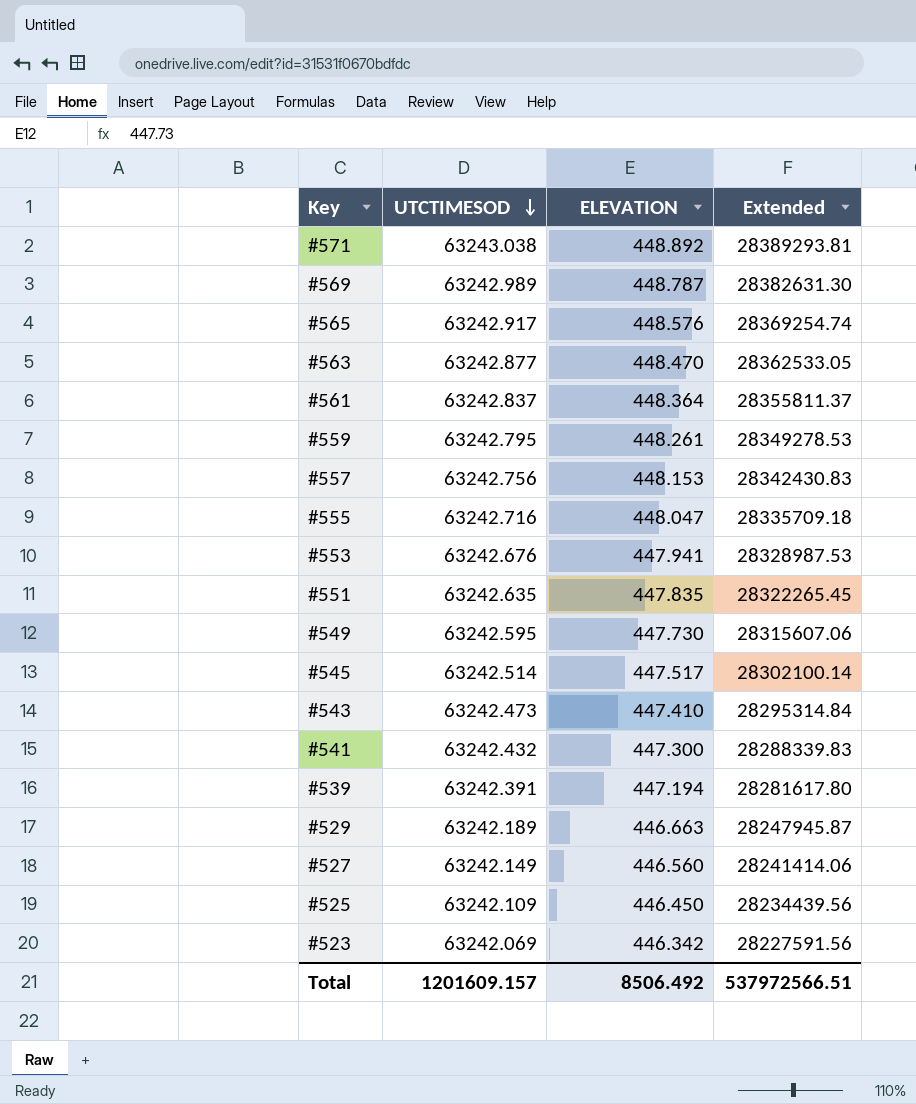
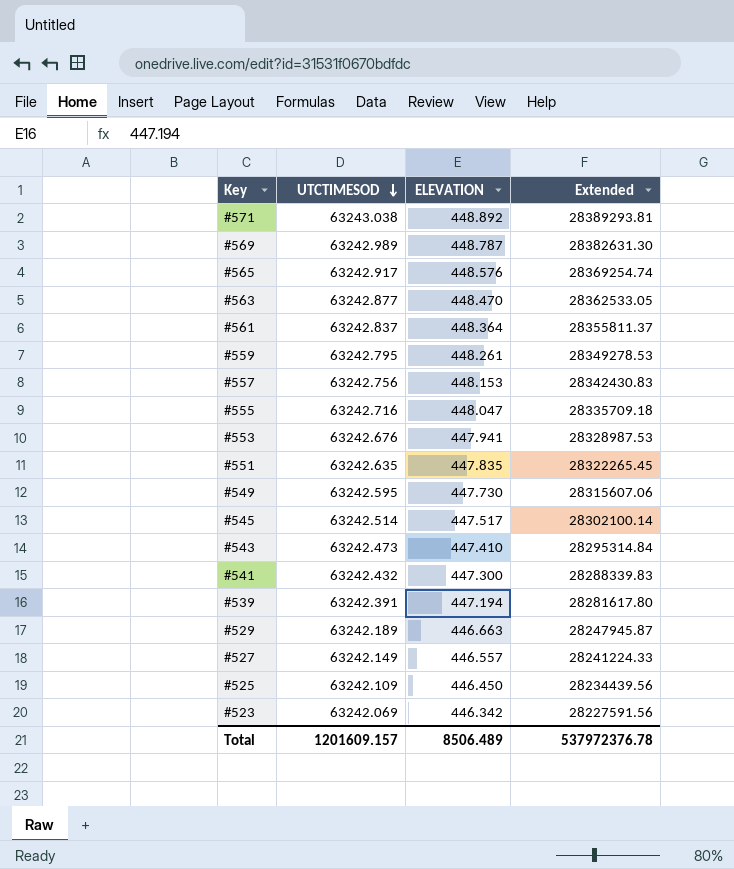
#527 | ELEVATION: 446.560 -> 446.557
#527 | Extended: 28241414.06 -> 28241224.33
Total | ELEVATION: 8506.492 -> 8506.489
Total | Extended: 537972566.51 -> 537972376.78

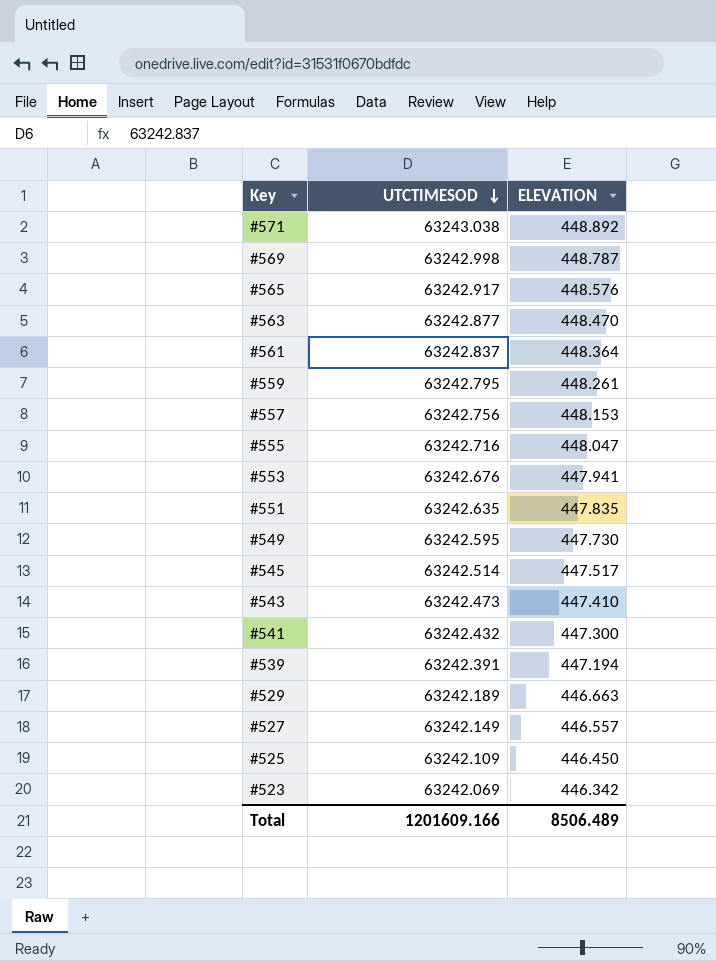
column Extended | formula: [UTCTIMESOD] * [ELEVATION] -> none
#569 | UTCTIMESOD: 63242.989 -> 63242.998
Total | UTCTIMESOD: 1201609.157 -> 1201609.166

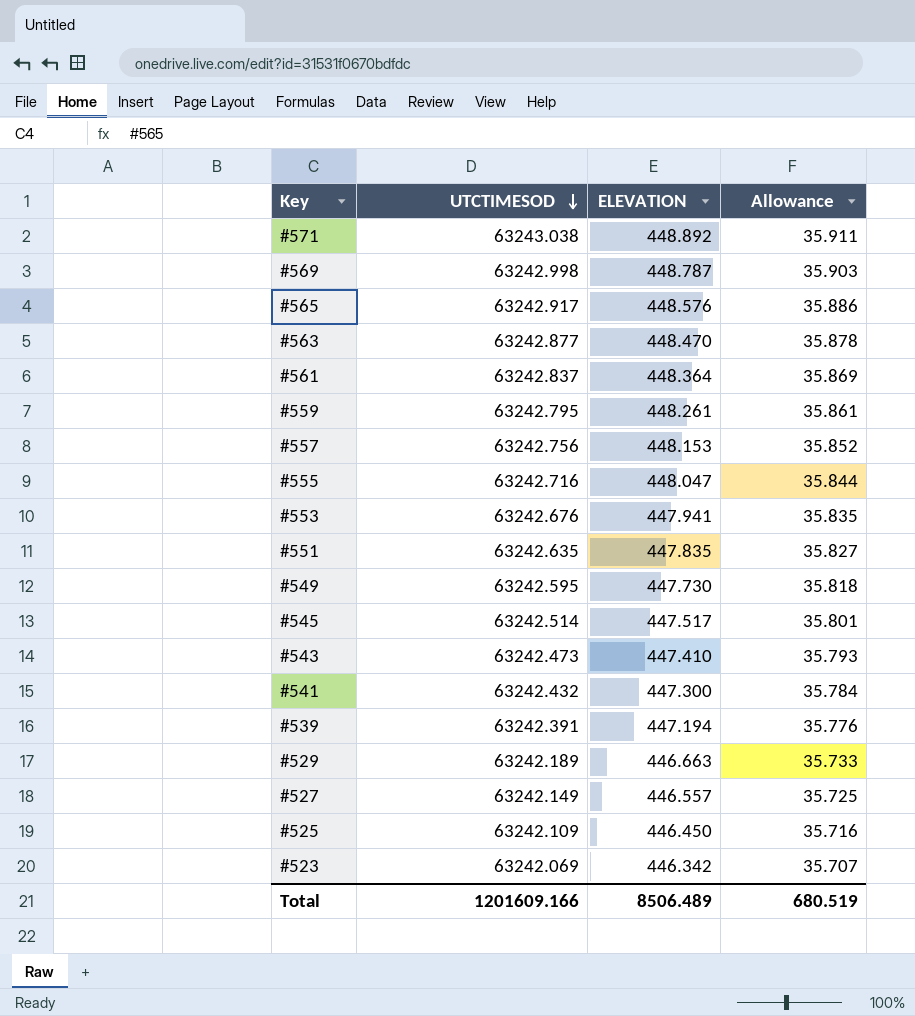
column Allowance | formula: none -> [ELEVATION] * 0.08

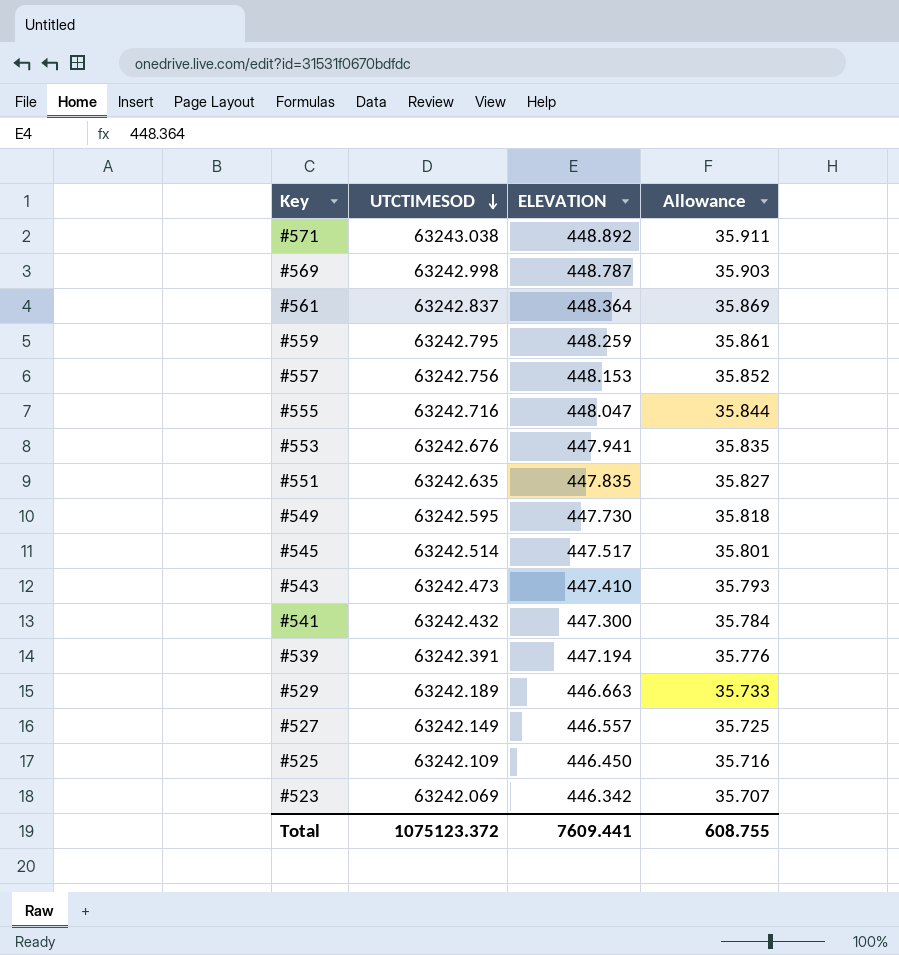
row #565: 63242.917 | 448.576 | 35.886 -> none
row #563: 63242.877 | 448.470 | 35.878 -> none
#559 | ELEVATION: 448.261 -> 448.259
Total | UTCTIMESOD: 1201609.166 -> 1075123.372
Total | ELEVATION: 8506.489 -> 7609.441
Total | Allowance: 680.519 -> 608.755

